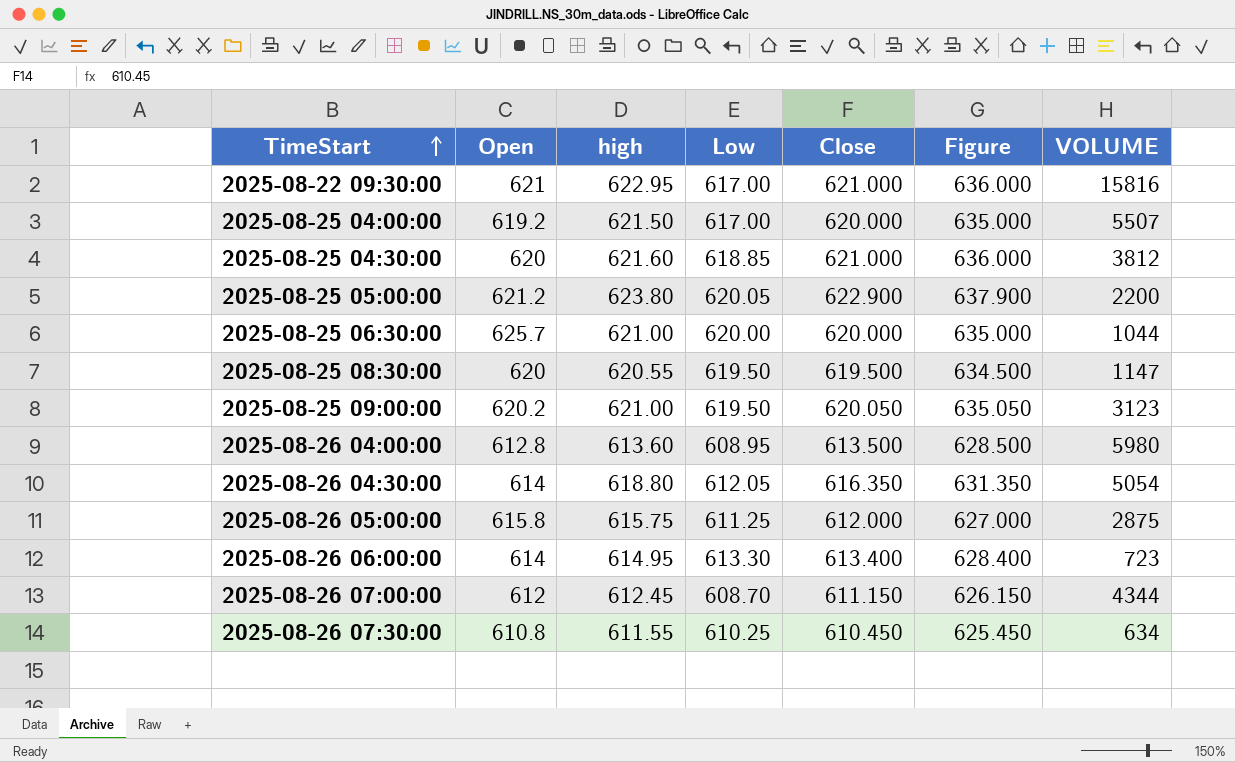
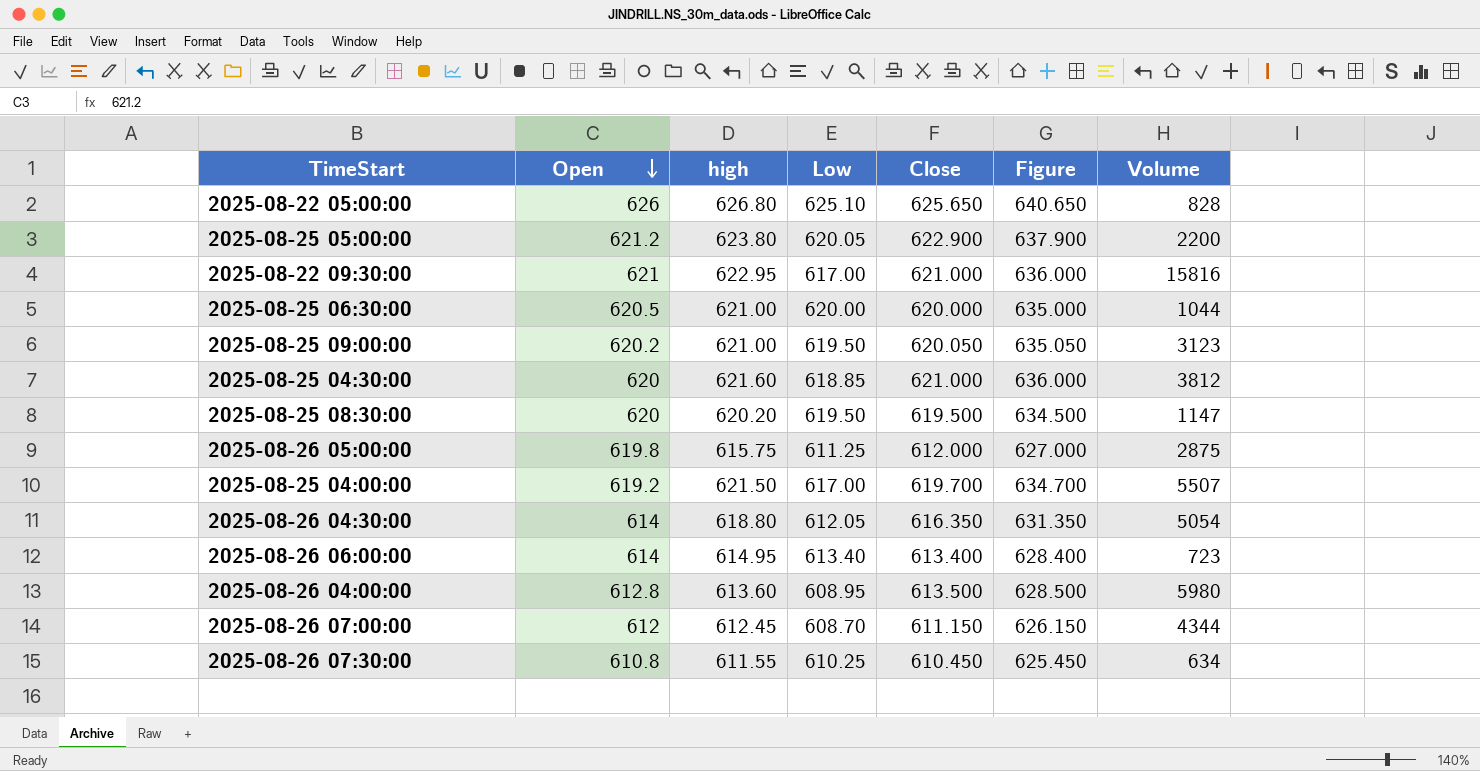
row order: TimeStart ascending -> Open descending
column name: VOLUME -> Volume
row 2025-08-22 05:00:00: none -> 626 | 626.80 | 625.10 | 625.650 | 640.650 | 828
2025-08-25 06:30:00 | Open: 625.7 -> 620.5
2025-08-25 08:30:00 | high: 620.55 -> 620.20
2025-08-26 05:00:00 | Open: 615.8 -> 619.8
2025-08-25 04:00:00 | Close: 620.000 -> 619.700
2025-08-25 04:00:00 | Figure: 635.000 -> 634.700
2025-08-26 06:00:00 | Low: 613.30 -> 613.40

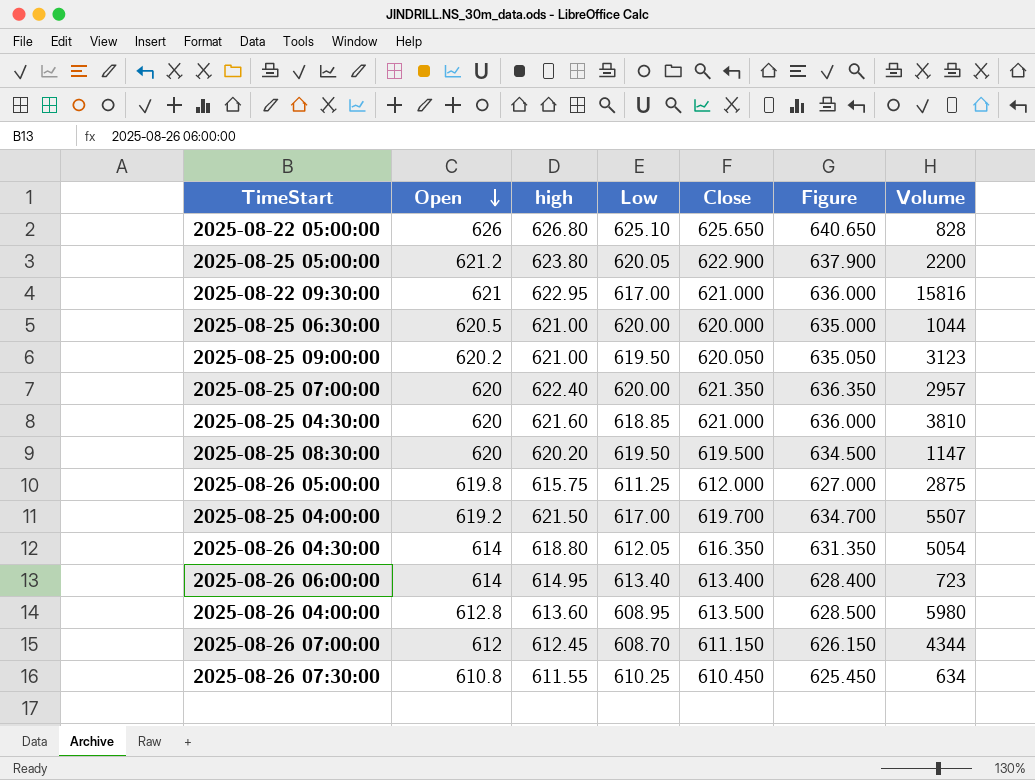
row 2025-08-25 07:00:00: none -> 620 | 622.40 | 620.00 | 621.350 | 636.350 | 2957
2025-08-25 04:30:00 | Volume: 3812 -> 3810

